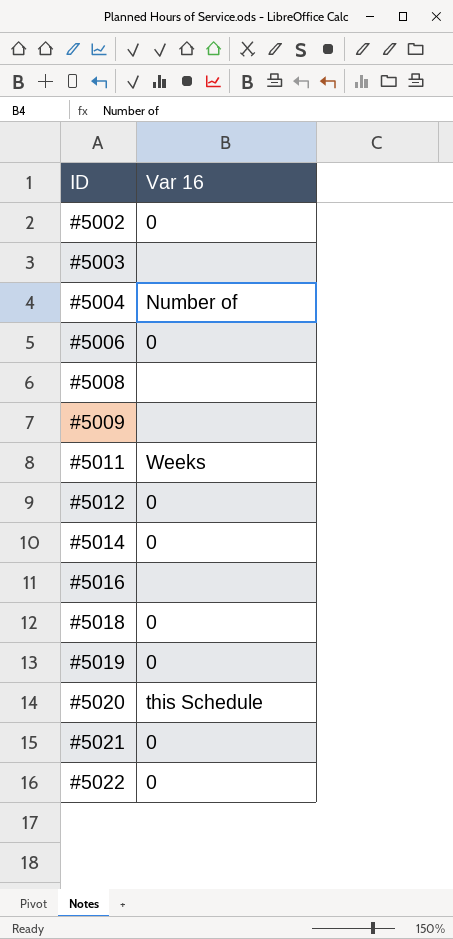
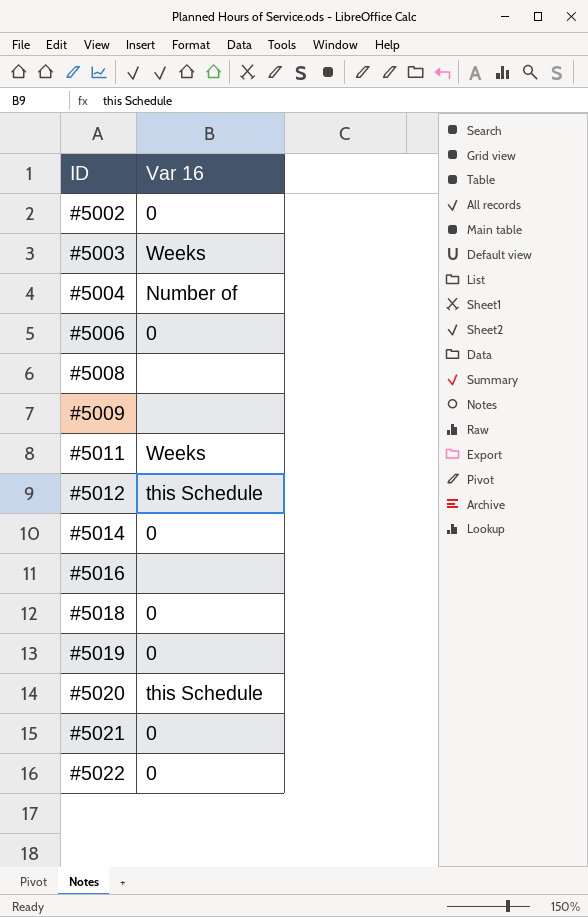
#5003 | Var 16: none -> Weeks
#5012 | Var 16: 0 -> this Schedule

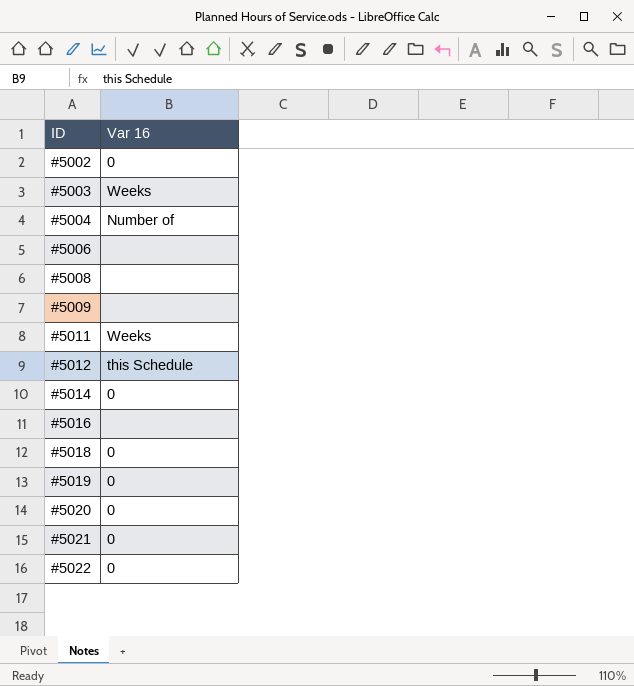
#5006 | Var 16: 0 -> none
#5020 | Var 16: this Schedule -> 0

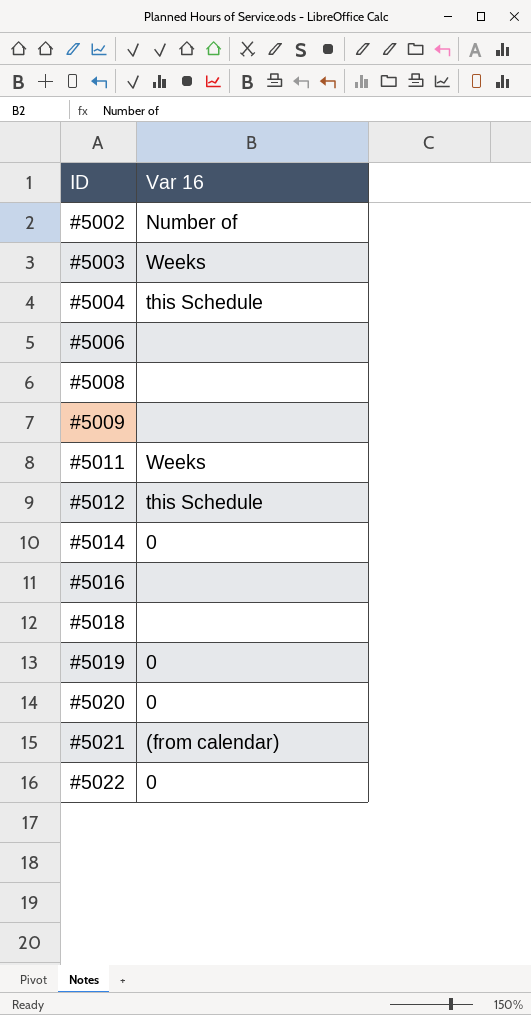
#5002 | Var 16: 0 -> Number of
#5004 | Var 16: Number of -> this Schedule
#5018 | Var 16: 0 -> none
#5021 | Var 16: 0 -> (from calendar)

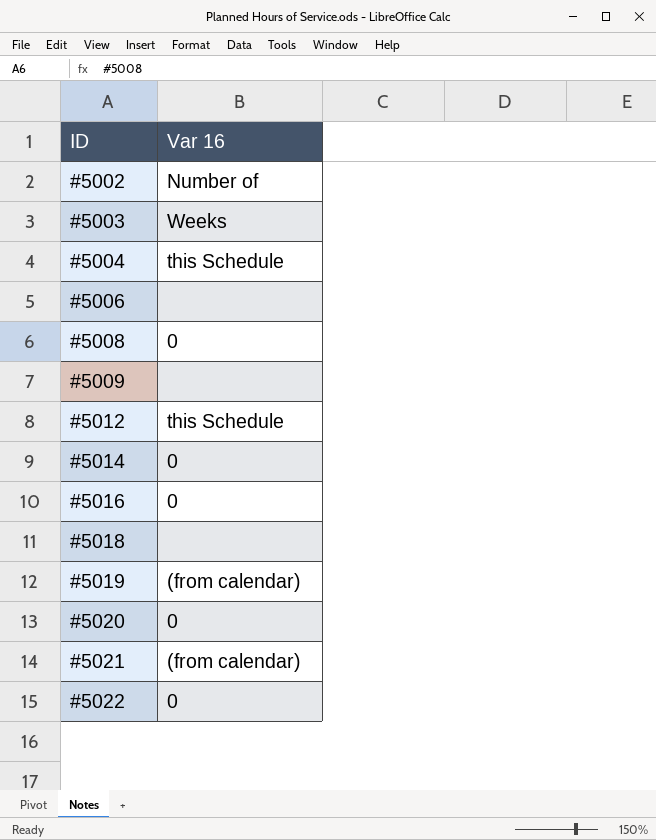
row #5011: Weeks -> none
#5008 | Var 16: none -> 0
#5016 | Var 16: none -> 0
#5019 | Var 16: 0 -> (from calendar)

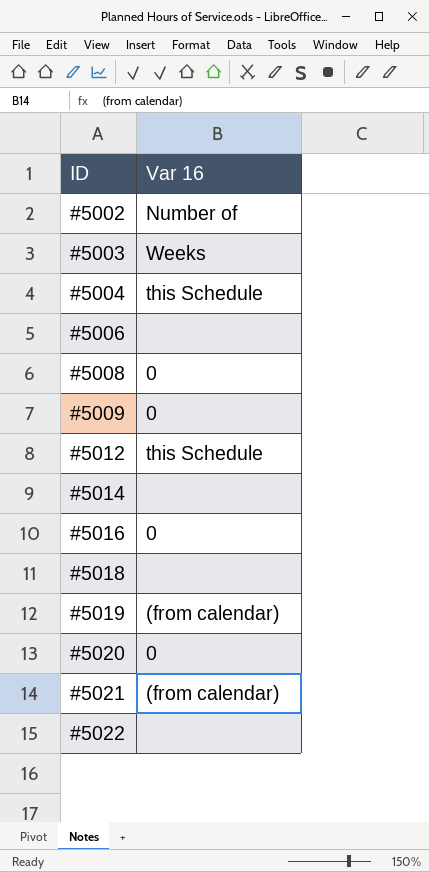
#5009 | Var 16: none -> 0
#5014 | Var 16: 0 -> none
#5022 | Var 16: 0 -> none

